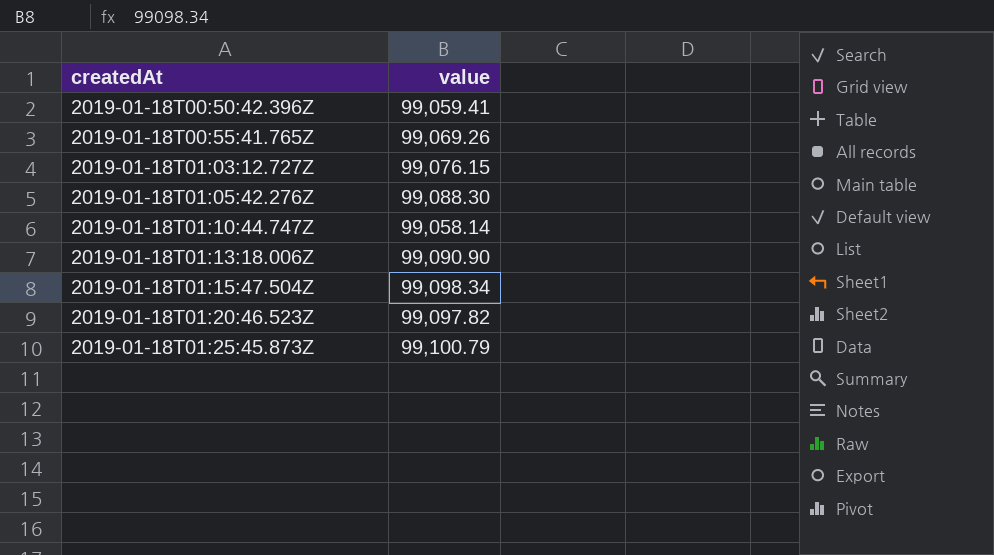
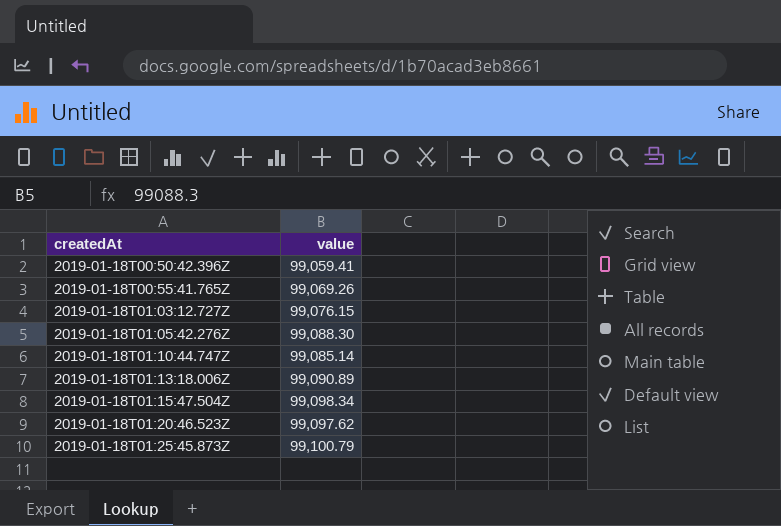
2019-01-18T01:10:44.747Z | value: 99,058.14 -> 99,085.14
2019-01-18T01:13:18.006Z | value: 99,090.90 -> 99,090.89
2019-01-18T01:20:46.523Z | value: 99,097.82 -> 99,097.62

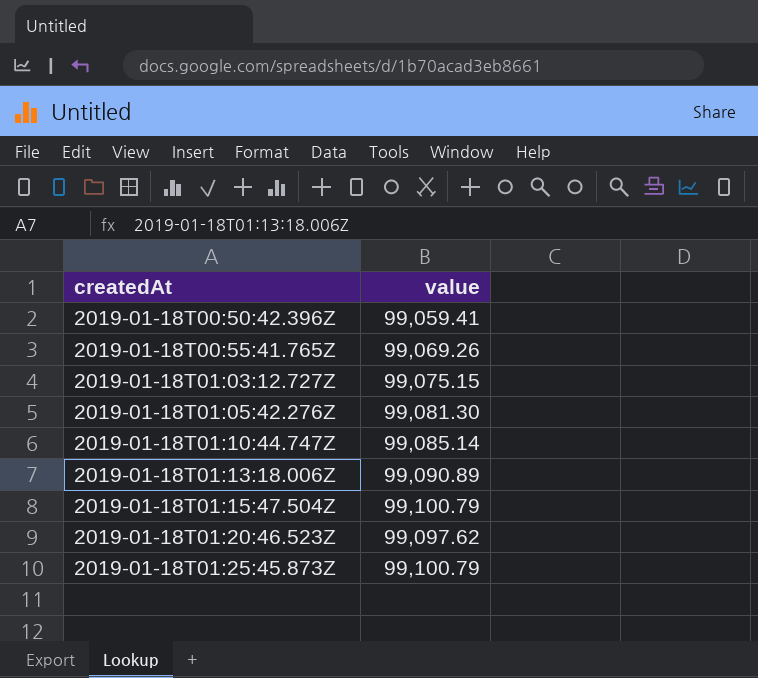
2019-01-18T01:03:12.727Z | value: 99,076.15 -> 99,075.15
2019-01-18T01:05:42.276Z | value: 99,088.30 -> 99,081.30
2019-01-18T01:15:47.504Z | value: 99,098.34 -> 99,100.79

